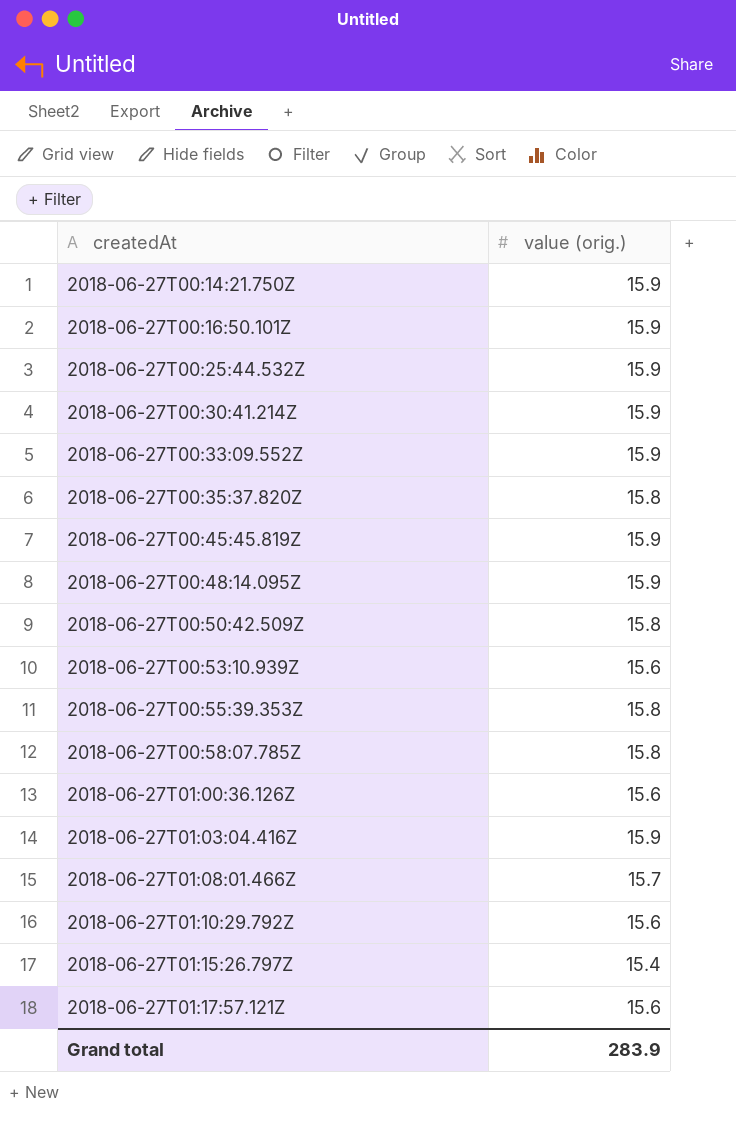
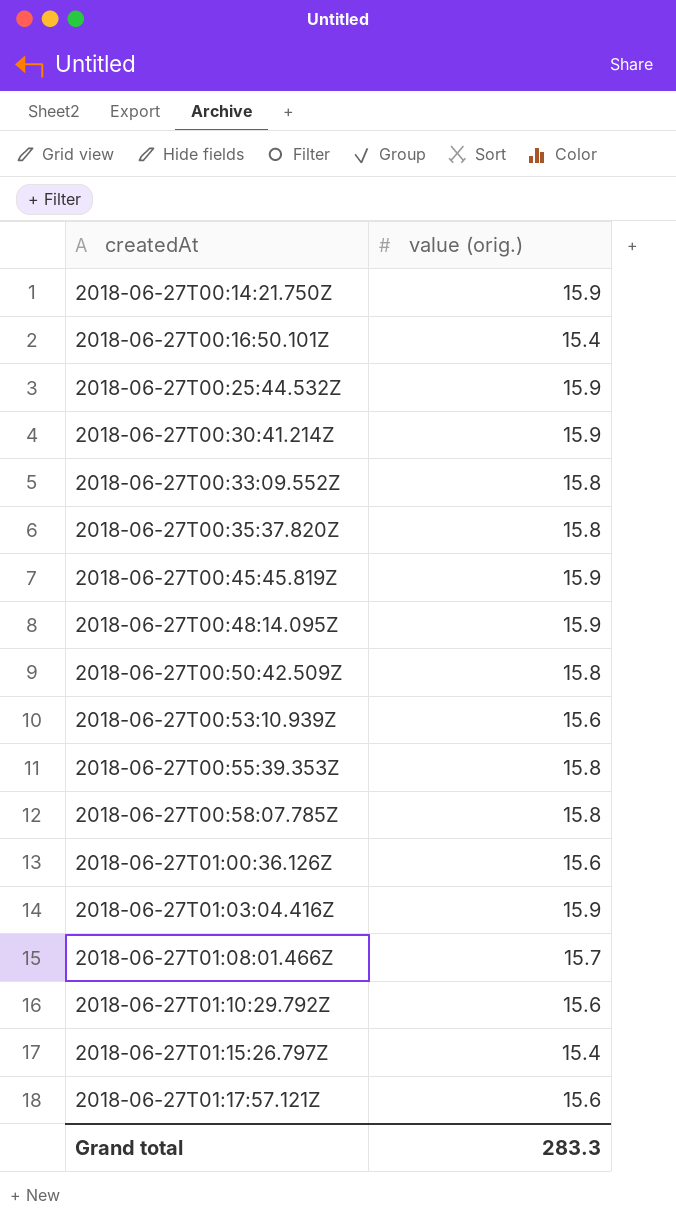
2018-06-27T00:16:50.101Z | value (orig.): 15.9 -> 15.4
2018-06-27T00:33:09.552Z | value (orig.): 15.9 -> 15.8
Grand total | value (orig.): 283.9 -> 283.3

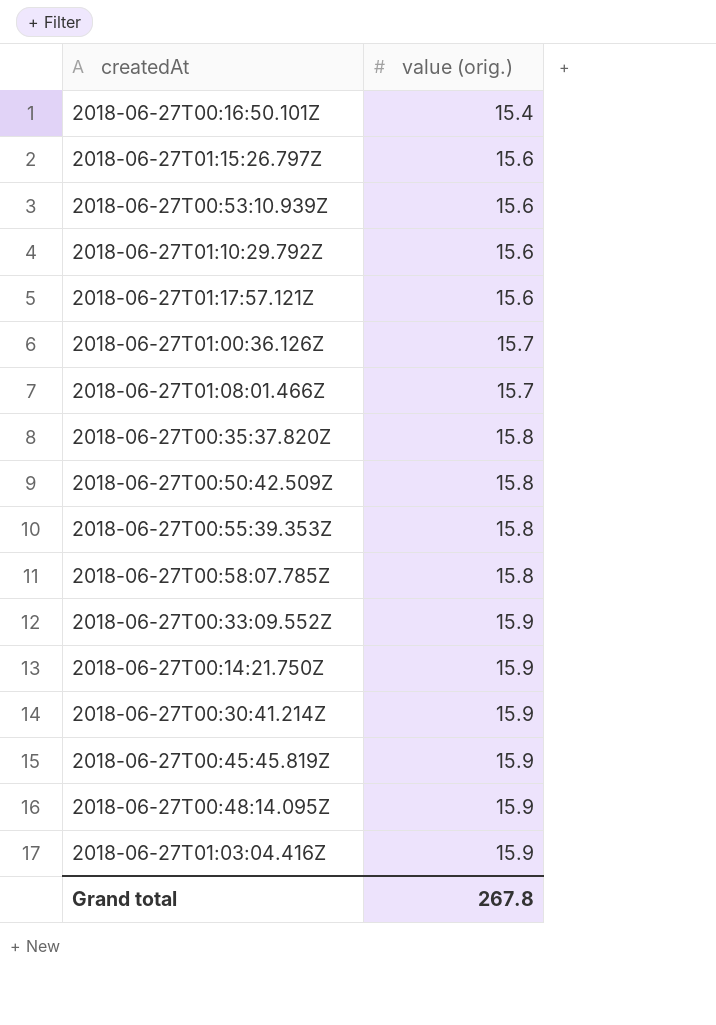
row order: createdAt ascending -> value (orig.) ascending
row 2018-06-27T00:25:44.532Z: 15.9 -> none
2018-06-27T01:15:26.797Z | value (orig.): 15.4 -> 15.6
2018-06-27T01:00:36.126Z | value (orig.): 15.6 -> 15.7
2018-06-27T00:33:09.552Z | value (orig.): 15.8 -> 15.9
Grand total | value (orig.): 283.3 -> 267.8

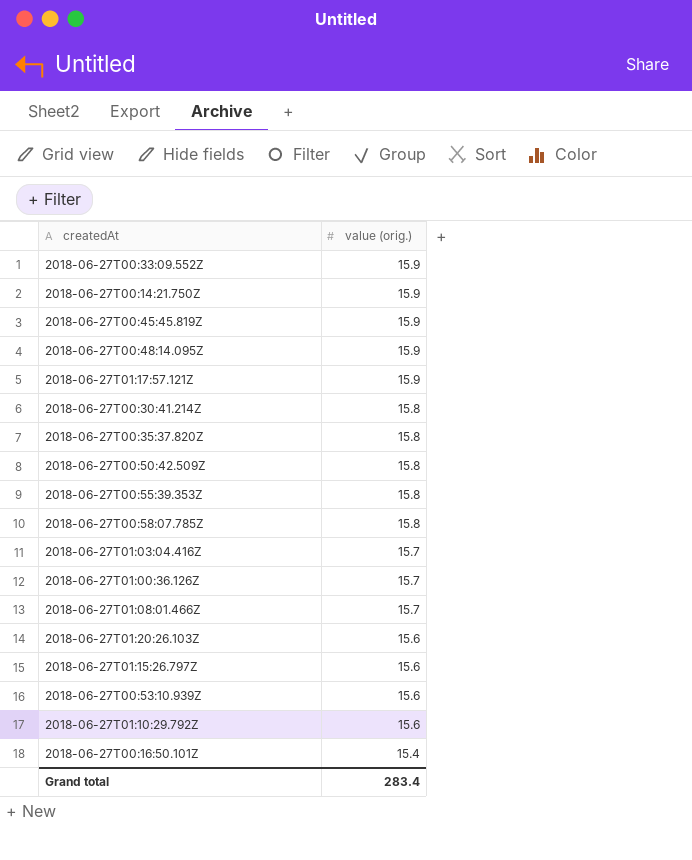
row order: value (orig.) ascending -> value (orig.) descending
2018-06-27T01:17:57.121Z | value (orig.): 15.6 -> 15.9
2018-06-27T00:30:41.214Z | value (orig.): 15.9 -> 15.8
2018-06-27T01:03:04.416Z | value (orig.): 15.9 -> 15.7
row 2018-06-27T01:20:26.103Z: none -> 15.6
Grand total | value (orig.): 267.8 -> 283.4

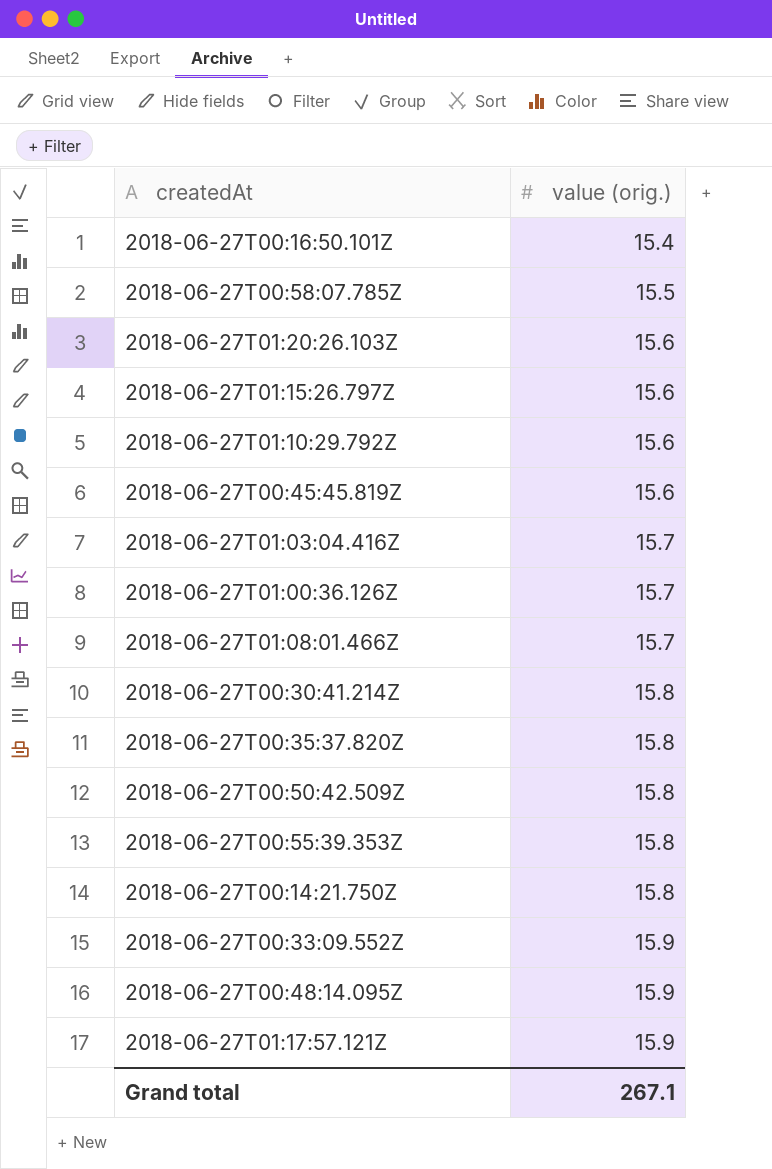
row order: value (orig.) descending -> value (orig.) ascending
row 2018-06-27T00:53:10.939Z: 15.6 -> none
2018-06-27T00:58:07.785Z | value (orig.): 15.8 -> 15.5
2018-06-27T00:45:45.819Z | value (orig.): 15.9 -> 15.6
2018-06-27T00:14:21.750Z | value (orig.): 15.9 -> 15.8
Grand total | value (orig.): 283.4 -> 267.1

